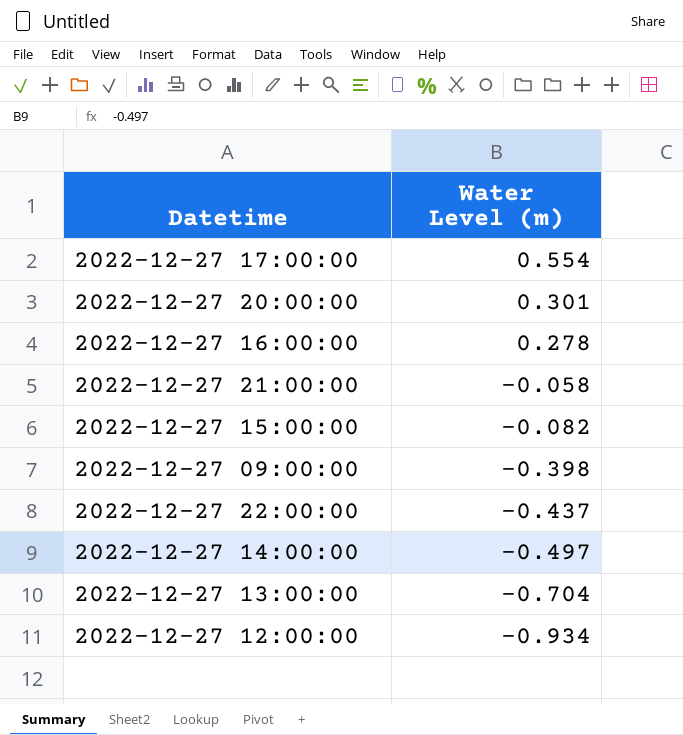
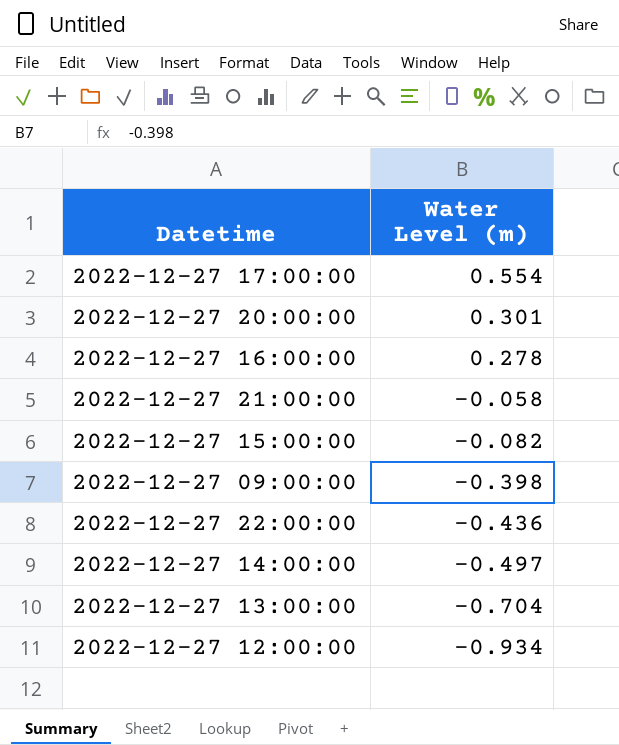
2022-12-27 22:00:00 | Water Level (m): -0.437 -> -0.436

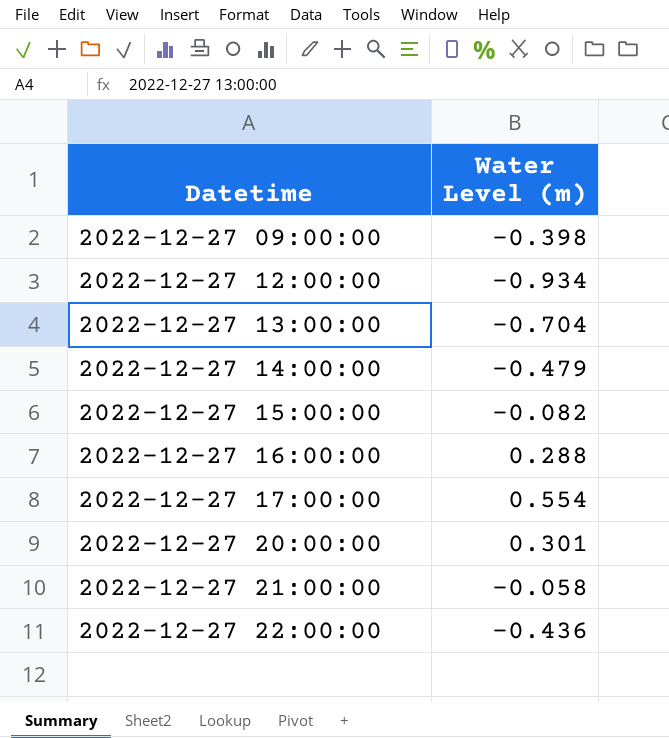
row order: Water Level (m) descending -> Datetime ascending
2022-12-27 14:00:00 | Water Level (m): -0.497 -> -0.479
2022-12-27 16:00:00 | Water Level (m): 0.278 -> 0.288

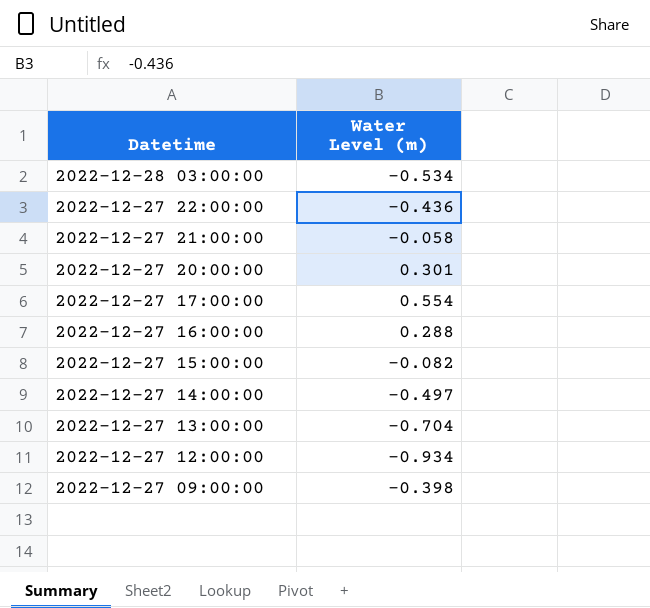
row order: Datetime ascending -> Datetime descending
row 2022-12-28 03:00:00: none -> -0.534
2022-12-27 14:00:00 | Water Level (m): -0.479 -> -0.497

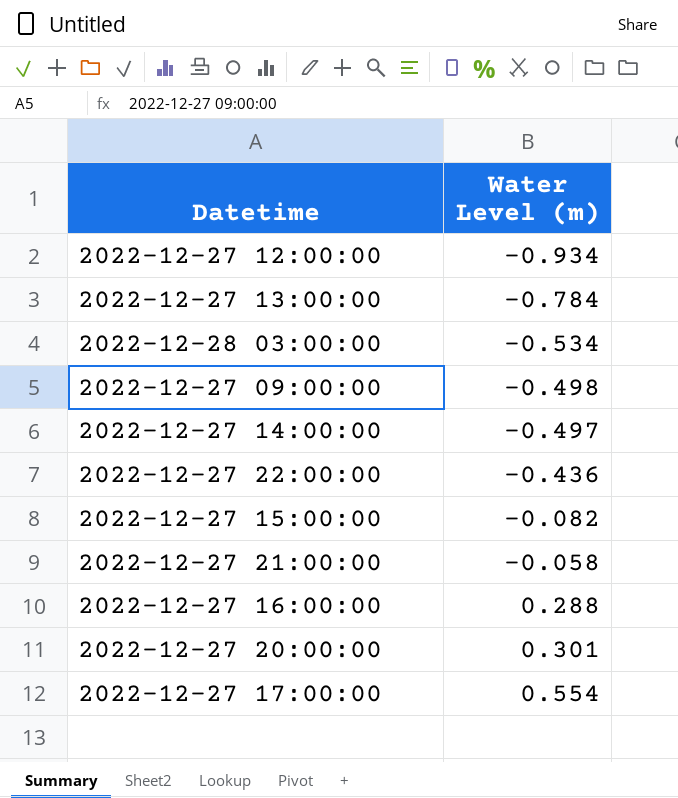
row order: Datetime descending -> Water Level (m) ascending
2022-12-27 13:00:00 | Water Level (m): -0.704 -> -0.784
2022-12-27 09:00:00 | Water Level (m): -0.398 -> -0.498

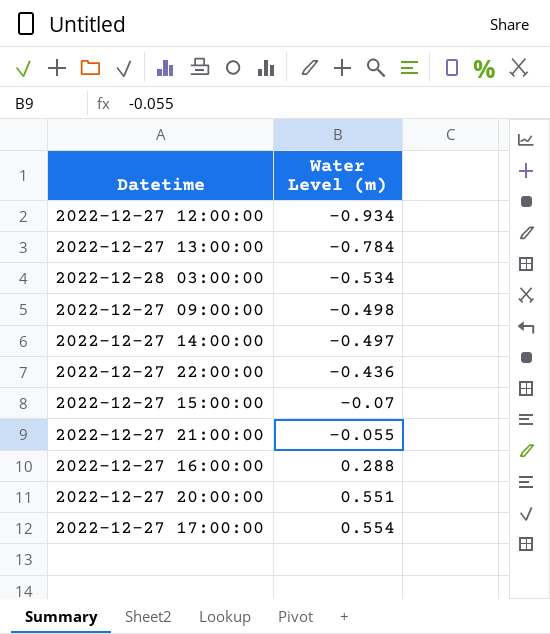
2022-12-27 15:00:00 | Water Level (m): -0.082 -> -0.07
2022-12-27 21:00:00 | Water Level (m): -0.058 -> -0.055
2022-12-27 20:00:00 | Water Level (m): 0.301 -> 0.551

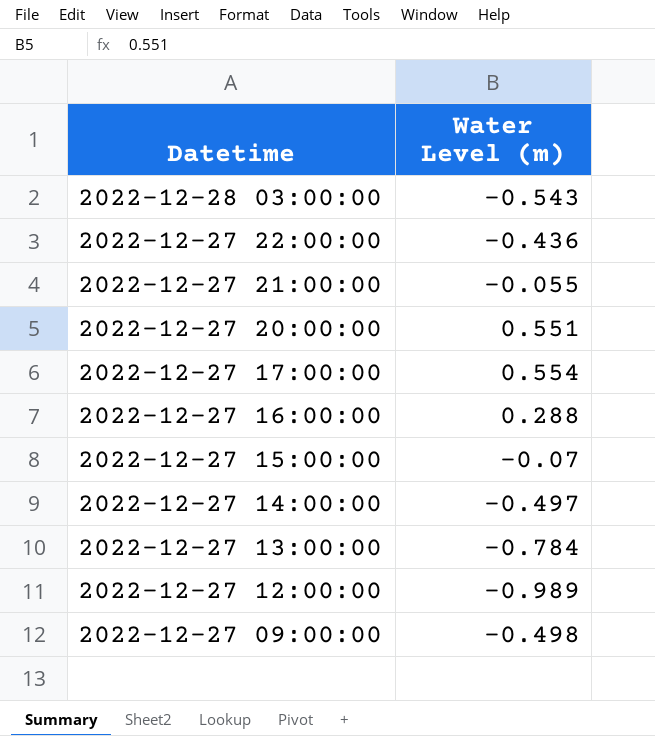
row order: Water Level (m) ascending -> Datetime descending
2022-12-28 03:00:00 | Water Level (m): -0.534 -> -0.543
2022-12-27 12:00:00 | Water Level (m): -0.934 -> -0.989

